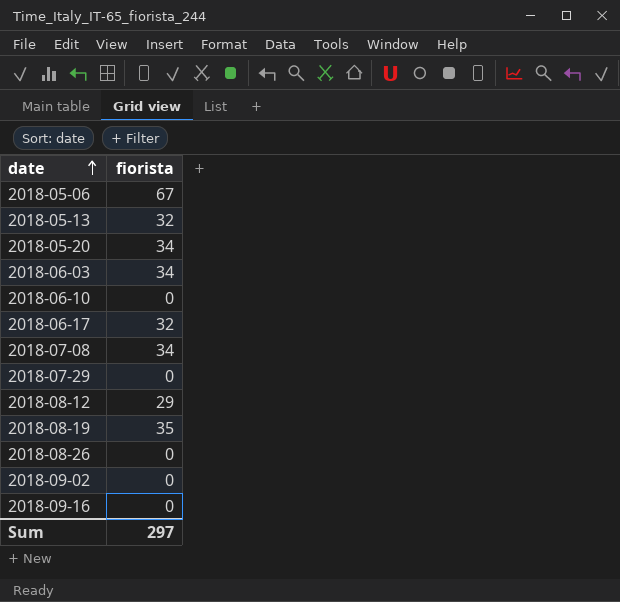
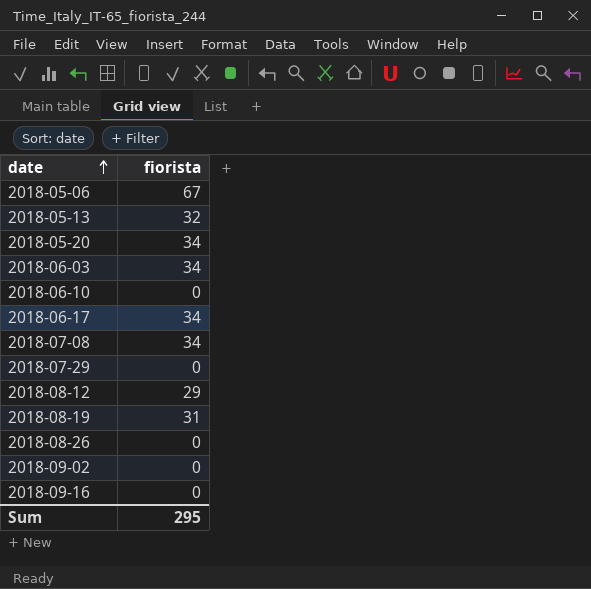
2018-06-17 | fiorista: 32 -> 34
2018-08-19 | fiorista: 35 -> 31
Sum | fiorista: 297 -> 295

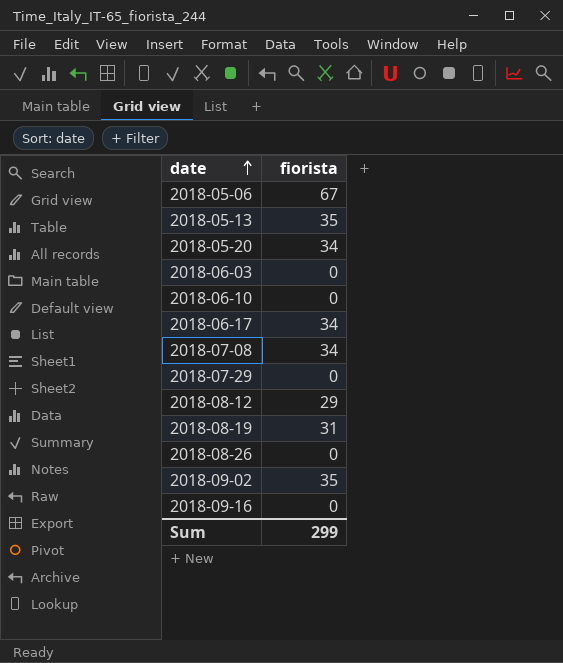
2018-05-13 | fiorista: 32 -> 35
2018-06-03 | fiorista: 34 -> 0
2018-09-02 | fiorista: 0 -> 35
Sum | fiorista: 295 -> 299

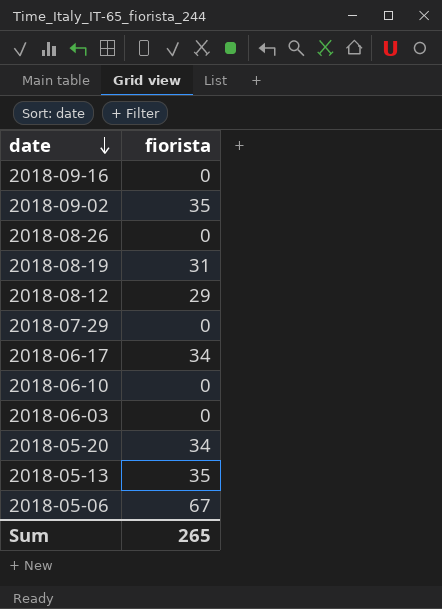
row order: date ascending -> date descending
row 2018-07-08: 34 -> none
Sum | fiorista: 299 -> 265

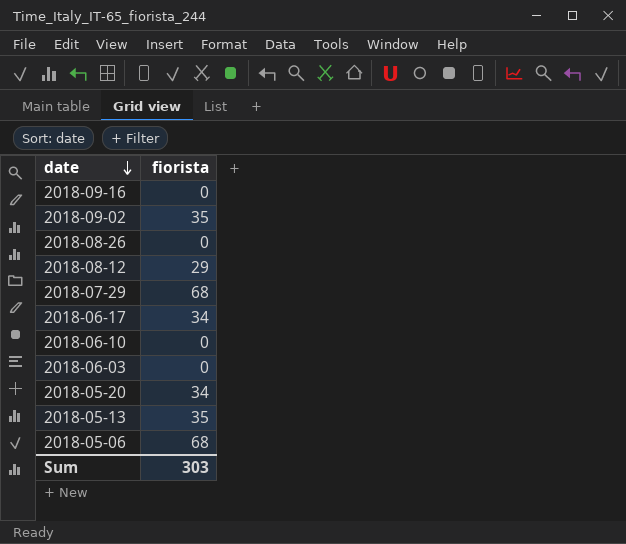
row 2018-08-19: 31 -> none
2018-07-29 | fiorista: 0 -> 68
2018-05-06 | fiorista: 67 -> 68
Sum | fiorista: 265 -> 303

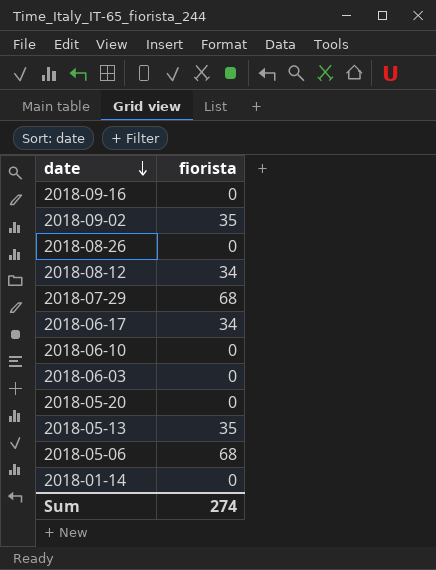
2018-08-12 | fiorista: 29 -> 34
2018-05-20 | fiorista: 34 -> 0
row 2018-01-14: none -> 0
Sum | fiorista: 303 -> 274

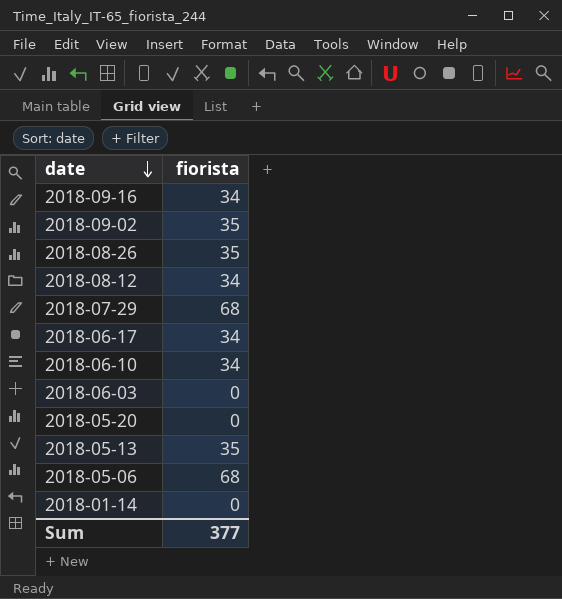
2018-09-16 | fiorista: 0 -> 34
2018-08-26 | fiorista: 0 -> 35
2018-06-10 | fiorista: 0 -> 34
Sum | fiorista: 274 -> 377

